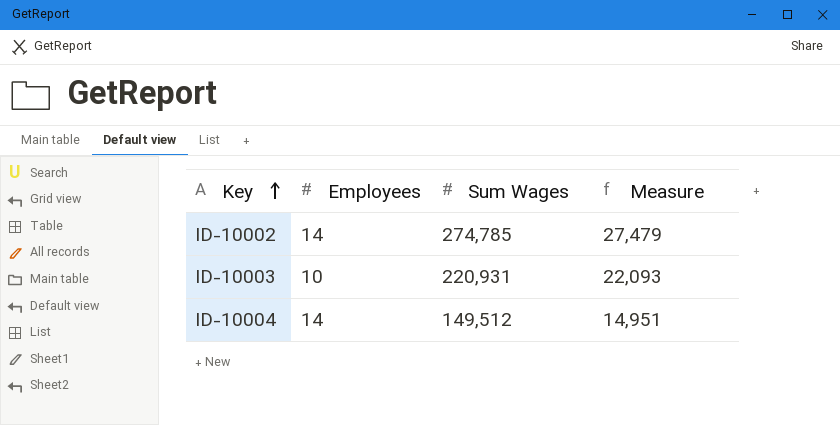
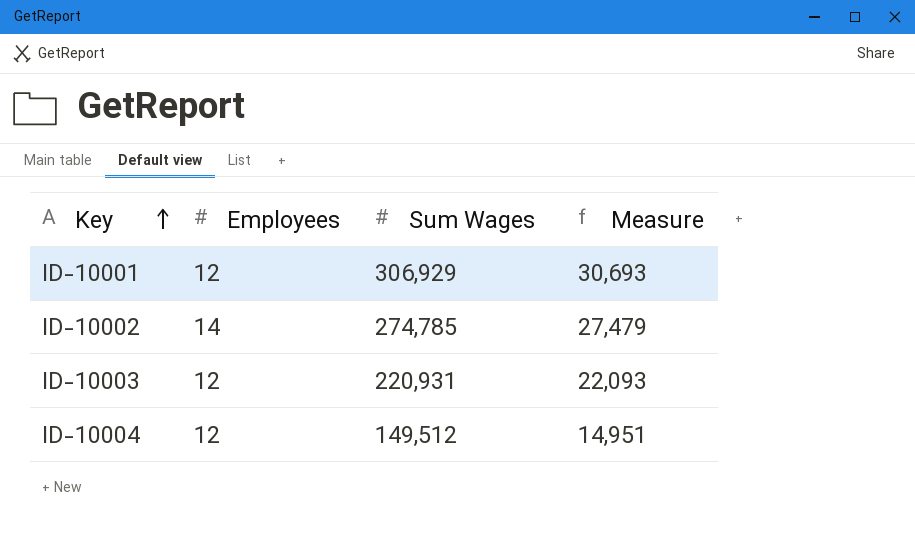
row ID-10001: none -> 12 | 306,929 | 30,693
ID-10003 | Employees: 10 -> 12
ID-10004 | Employees: 14 -> 12

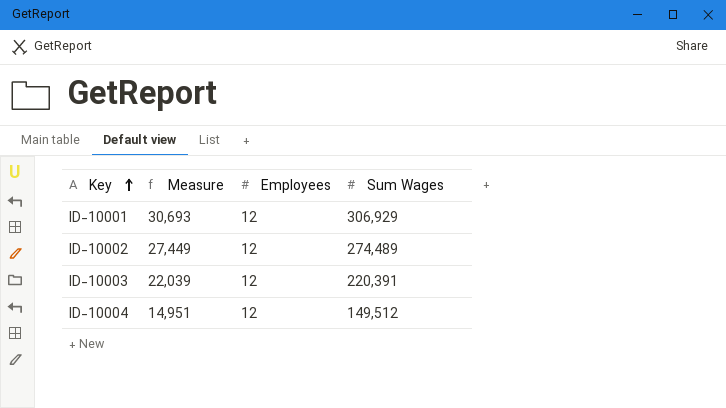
column Measure | position: 4 -> 2
ID-10002 | Measure: 27,479 -> 27,449
ID-10002 | Employees: 14 -> 12
ID-10002 | Sum Wages: 274,785 -> 274,489
ID-10003 | Measure: 22,093 -> 22,039
ID-10003 | Sum Wages: 220,931 -> 220,391

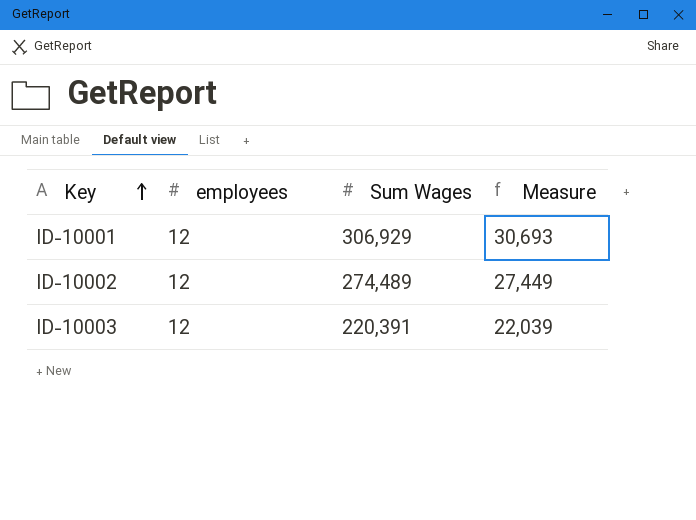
column name: Employees -> employees
column Measure | position: 2 -> 4
row ID-10004: 14,951 | 12 | 149,512 -> none

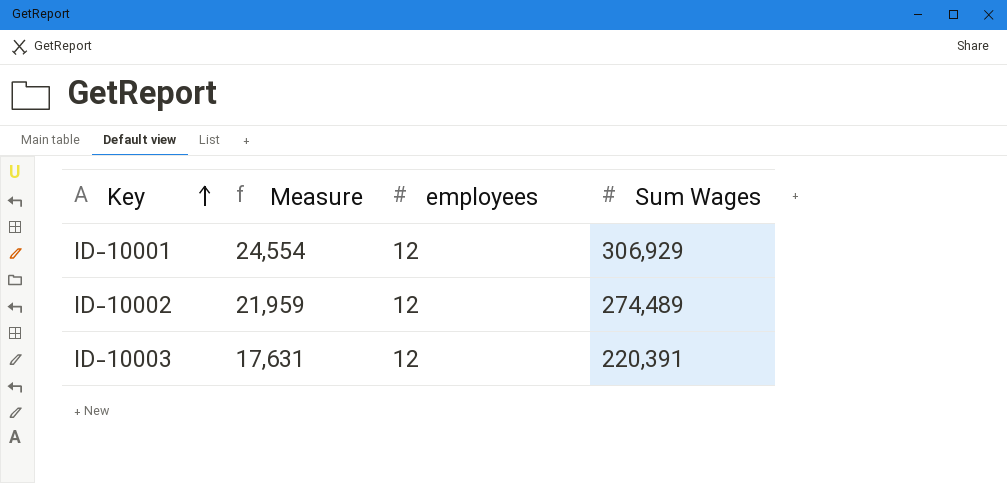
column Measure | formula: [Sum Wages] * 0.1 -> [Sum Wages] * 0.08
column Measure | position: 4 -> 2

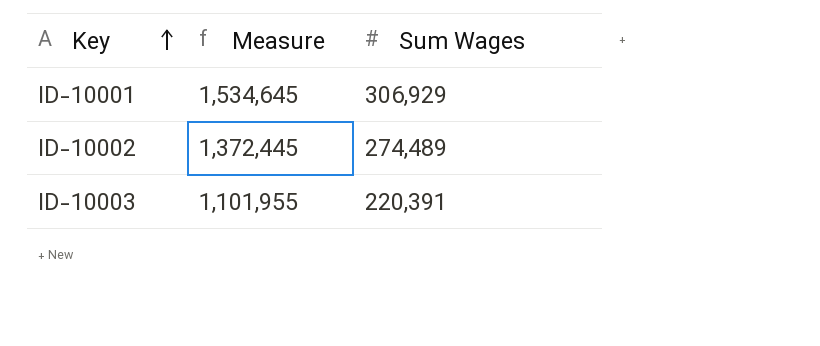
column employees | position: 3 -> none
column Measure | formula: [Sum Wages] * 0.08 -> [Sum Wages] * 5

